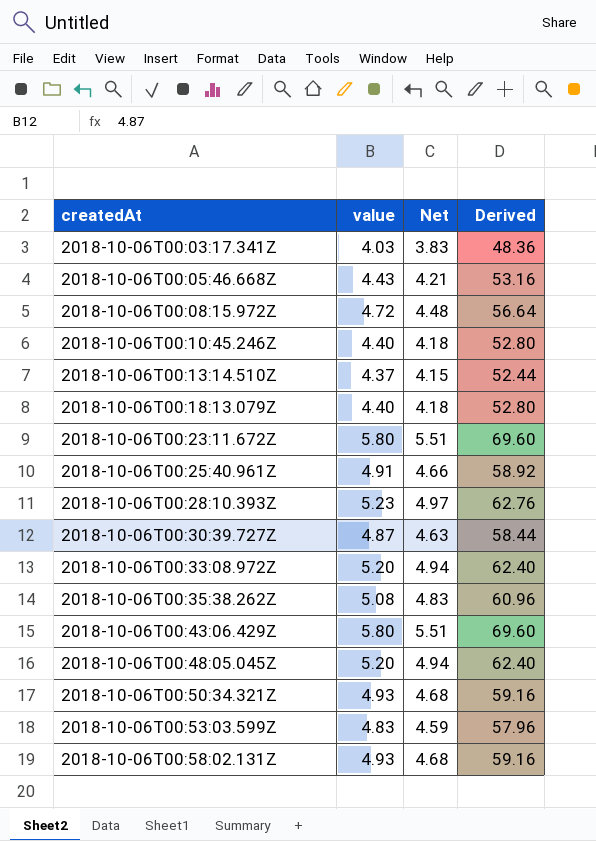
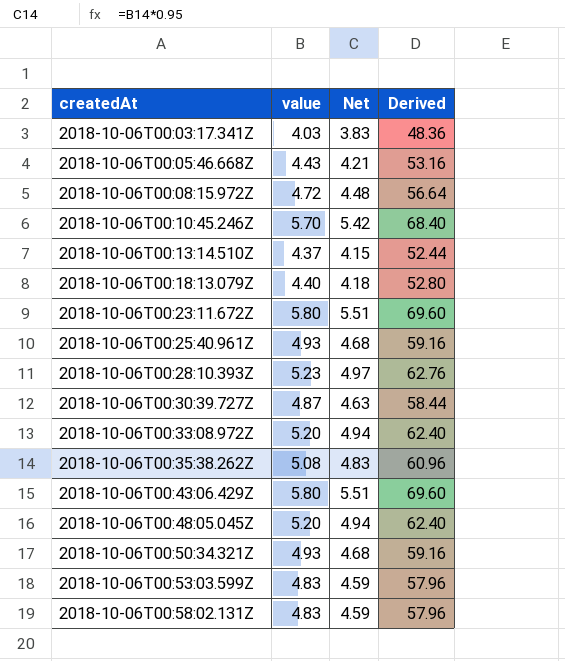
2018-10-06T00:10:45.246Z | value: 4.40 -> 5.70
2018-10-06T00:10:45.246Z | Net: 4.18 -> 5.42
2018-10-06T00:10:45.246Z | Derived: 52.80 -> 68.40
2018-10-06T00:25:40.961Z | value: 4.91 -> 4.93
2018-10-06T00:25:40.961Z | Net: 4.66 -> 4.68
2018-10-06T00:25:40.961Z | Derived: 58.92 -> 59.16
2018-10-06T00:58:02.131Z | value: 4.93 -> 4.83
2018-10-06T00:58:02.131Z | Net: 4.68 -> 4.59
2018-10-06T00:58:02.131Z | Derived: 59.16 -> 57.96

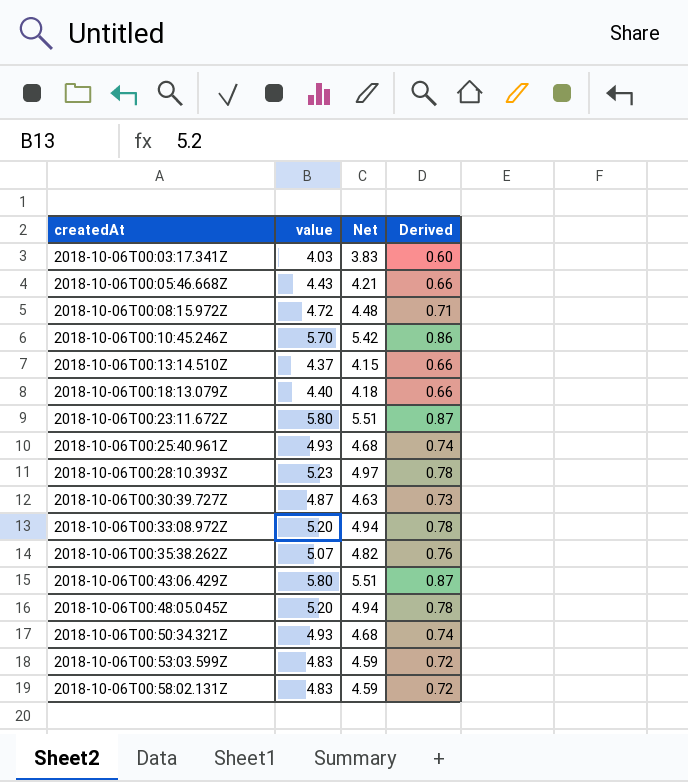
column Derived | formula: [value] * 12 -> [value] * 0.15
2018-10-06T00:35:38.262Z | value: 5.08 -> 5.07
2018-10-06T00:35:38.262Z | Net: 4.83 -> 4.82

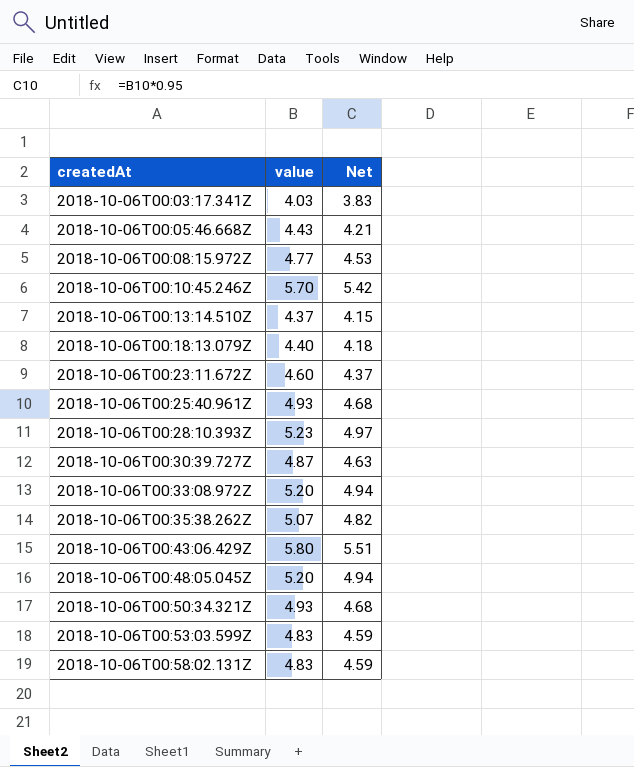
column Derived | formula: [value] * 0.15 -> none
2018-10-06T00:08:15.972Z | value: 4.72 -> 4.77
2018-10-06T00:08:15.972Z | Net: 4.48 -> 4.53
2018-10-06T00:23:11.672Z | value: 5.80 -> 4.60
2018-10-06T00:23:11.672Z | Net: 5.51 -> 4.37

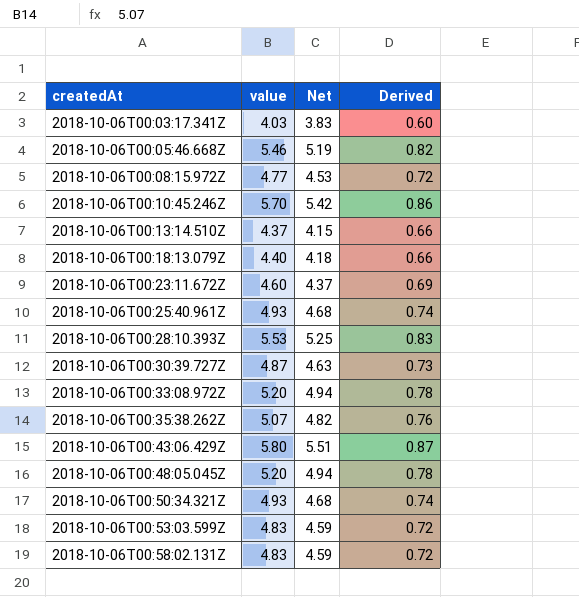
column Derived | formula: none -> [value] * 0.15
2018-10-06T00:05:46.668Z | value: 4.43 -> 5.46
2018-10-06T00:05:46.668Z | Net: 4.21 -> 5.19
2018-10-06T00:28:10.393Z | value: 5.23 -> 5.53
2018-10-06T00:28:10.393Z | Net: 4.97 -> 5.25

